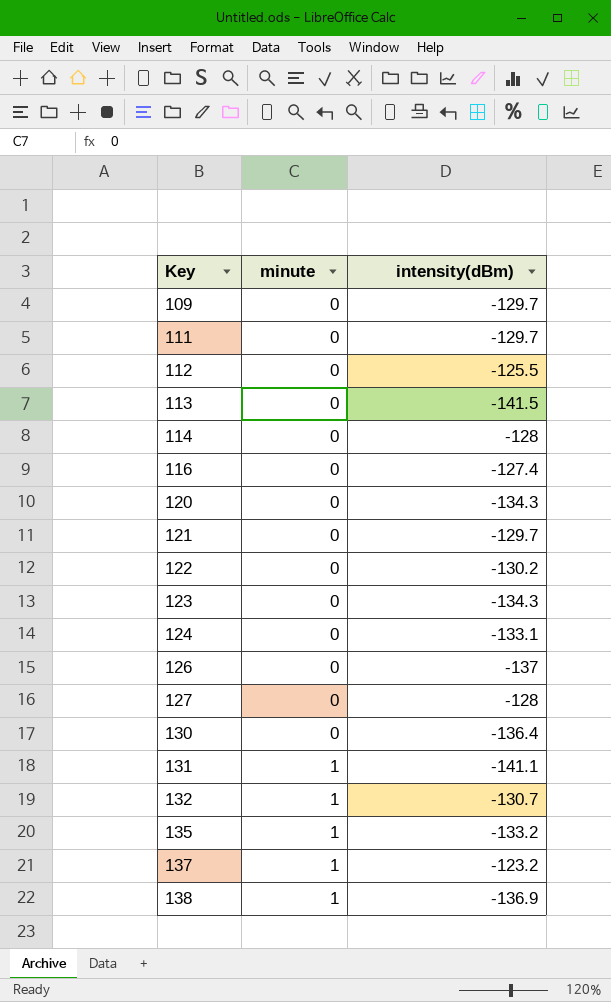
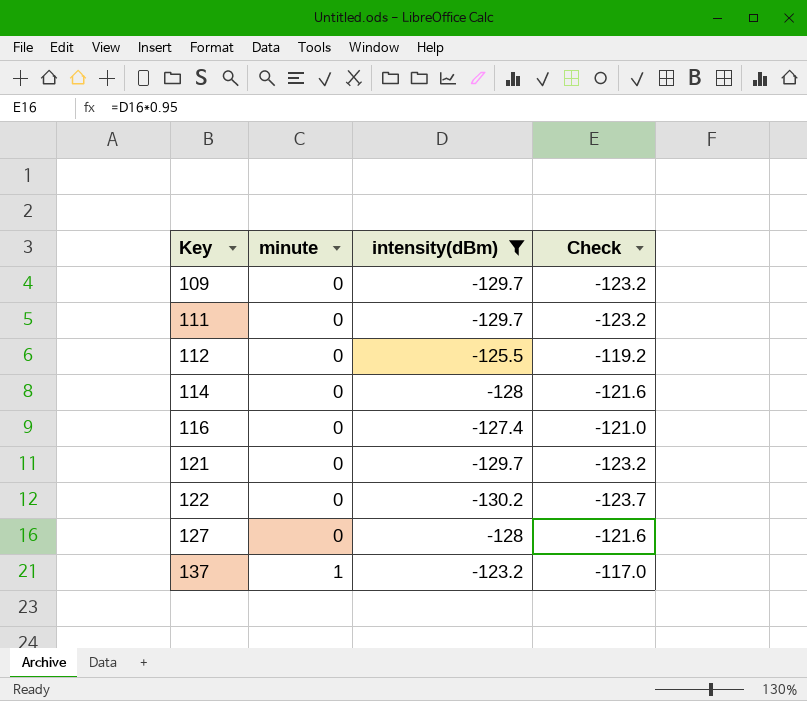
filter: none -> intensity(dBm) >= -130.2
column Check | formula: none -> [intensity(dBm)] * 0.95

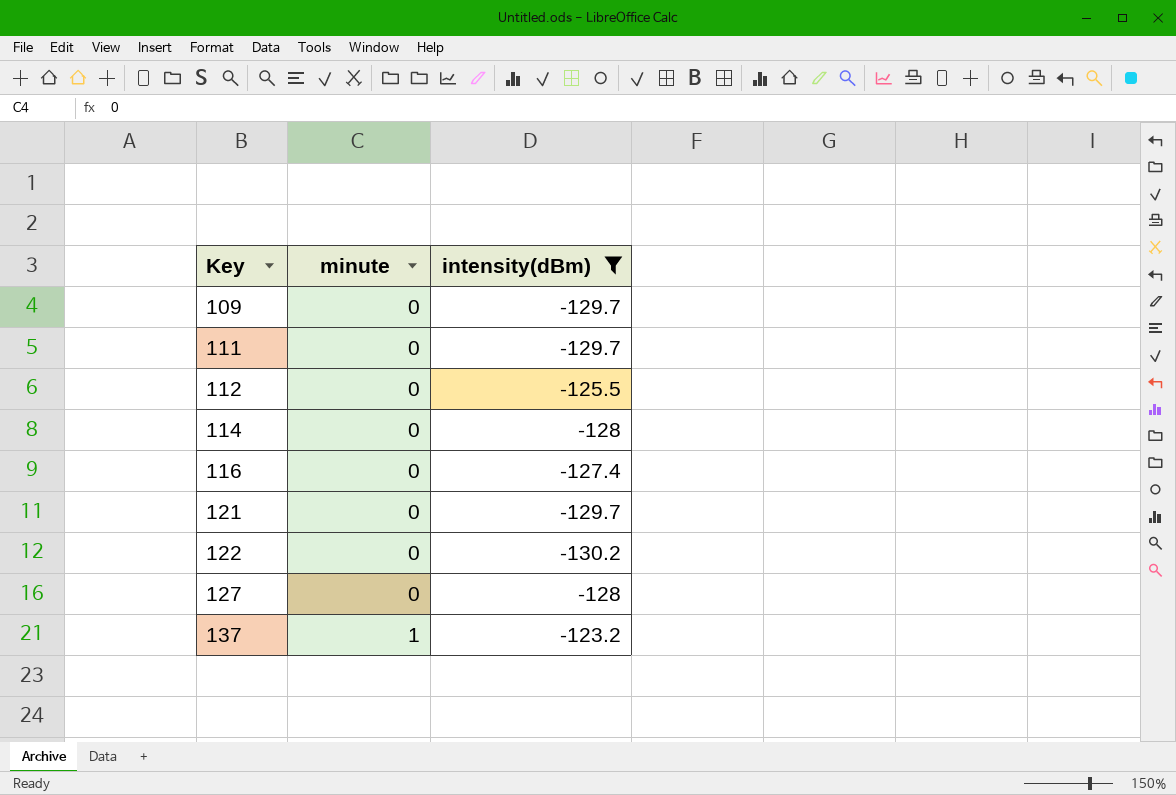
column Check | formula: [intensity(dBm)] * 0.95 -> none

